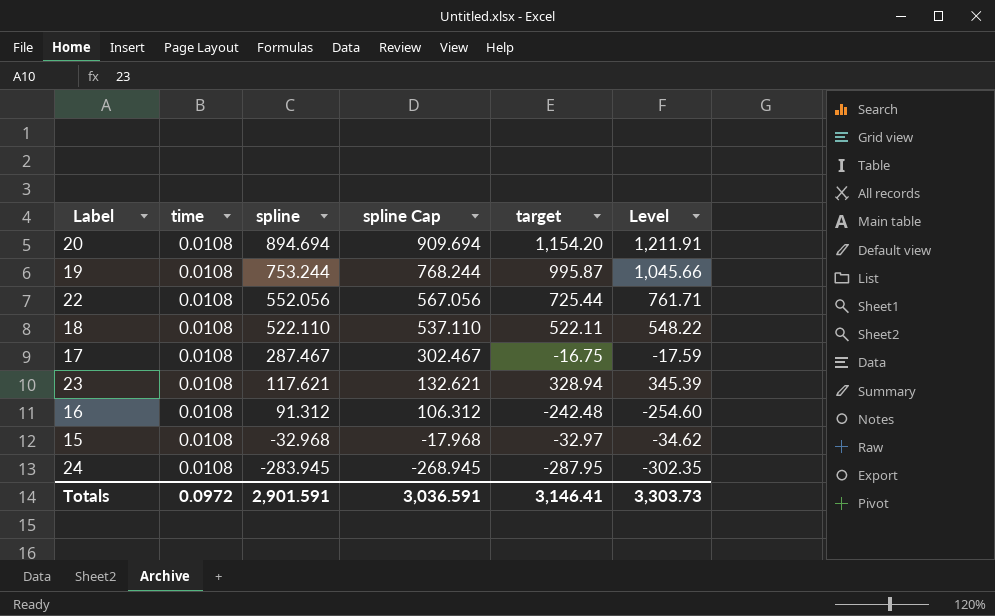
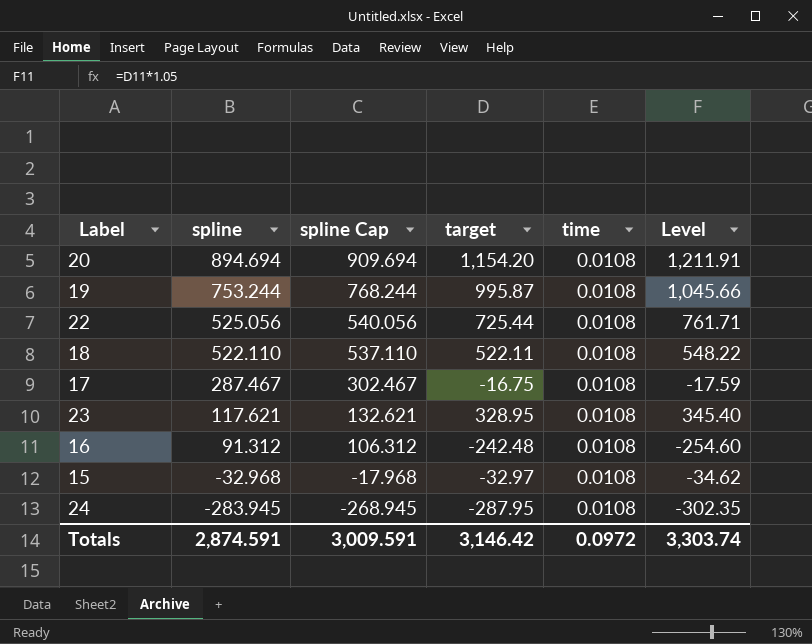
column time | position: 2 -> 5
22 | spline: 552.056 -> 525.056
22 | spline Cap: 567.056 -> 540.056
23 | target: 328.94 -> 328.95
23 | Level: 345.39 -> 345.40
Totals | spline: 2,901.591 -> 2,874.591
Totals | spline Cap: 3,036.591 -> 3,009.591
Totals | target: 3,146.41 -> 3,146.42
Totals | Level: 3,303.73 -> 3,303.74

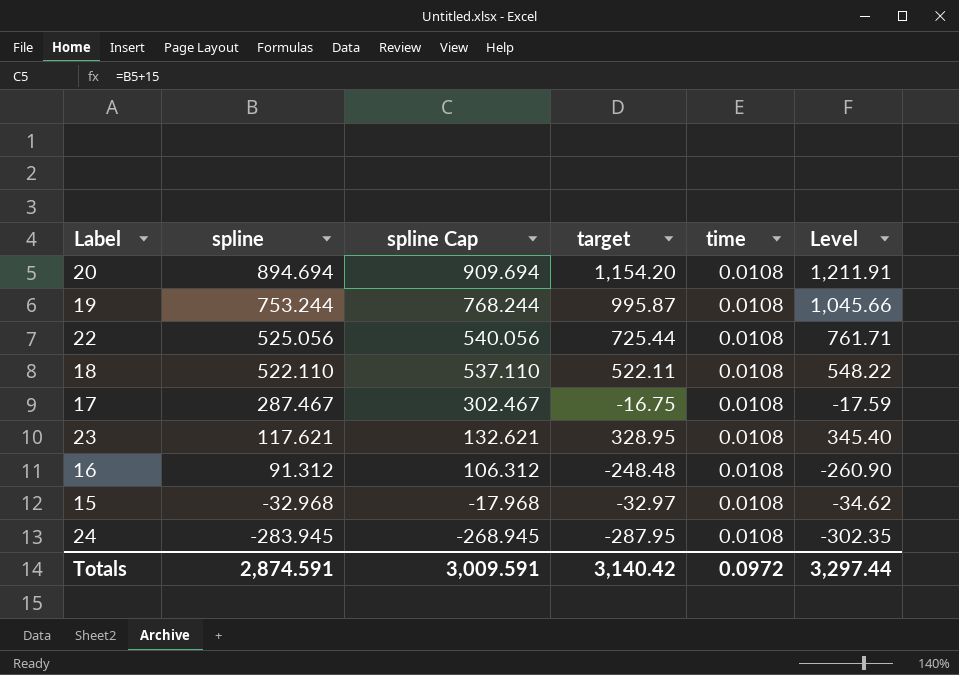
16 | target: -242.48 -> -248.48
16 | Level: -254.60 -> -260.90
Totals | target: 3,146.42 -> 3,140.42
Totals | Level: 3,303.74 -> 3,297.44

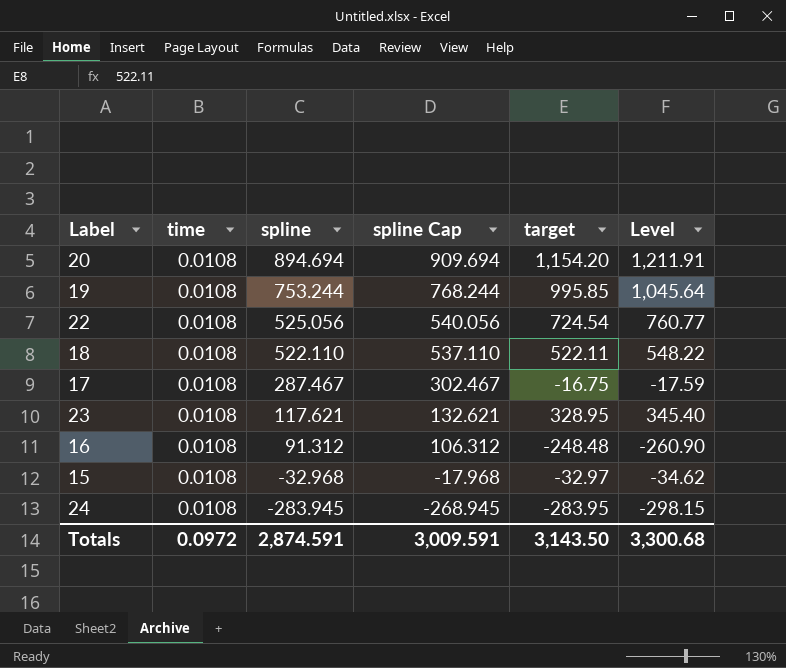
column time | position: 5 -> 2
19 | target: 995.87 -> 995.85
19 | Level: 1,045.66 -> 1,045.64
22 | target: 725.44 -> 724.54
22 | Level: 761.71 -> 760.77
24 | target: -287.95 -> -283.95
24 | Level: -302.35 -> -298.15
Totals | target: 3,140.42 -> 3,143.50
Totals | Level: 3,297.44 -> 3,300.68

